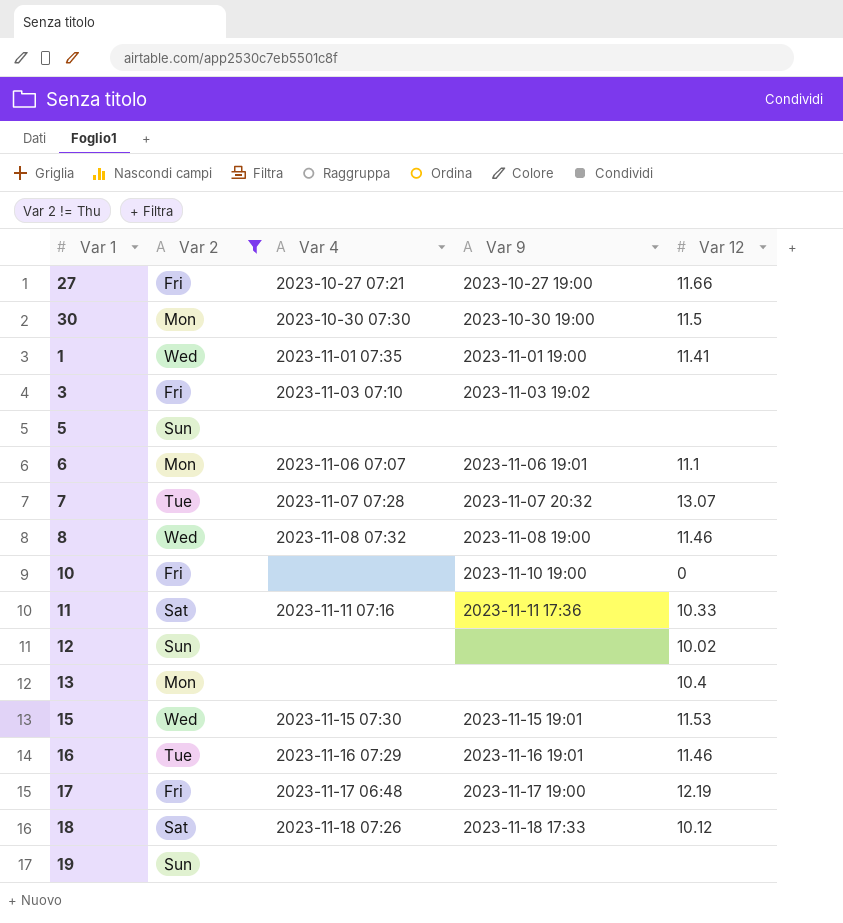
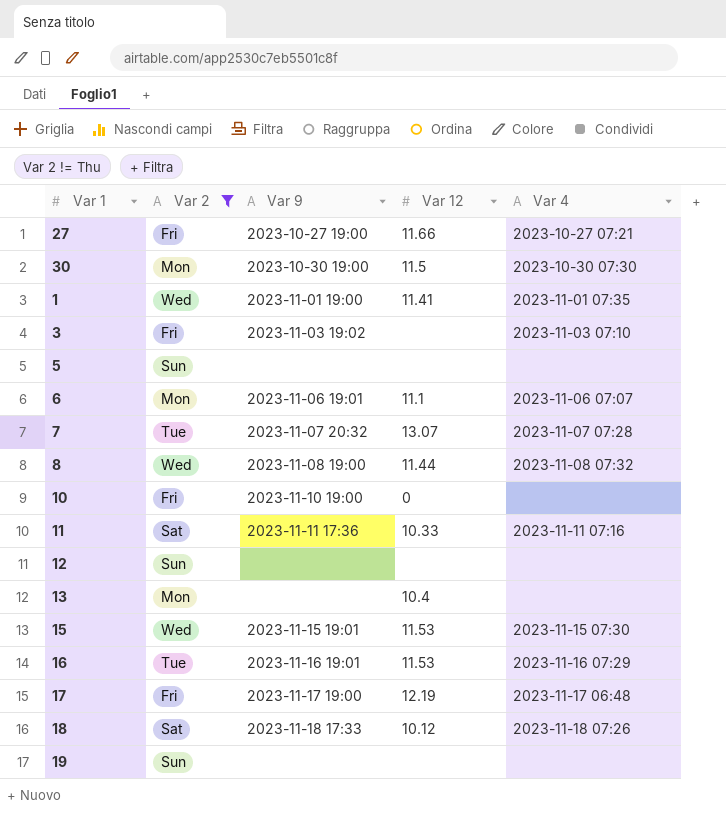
column Var 4 | position: 3 -> 5
8 | Var 12: 11.46 -> 11.44
12 | Var 12: 10.02 -> none
16 | Var 12: 11.46 -> 11.53

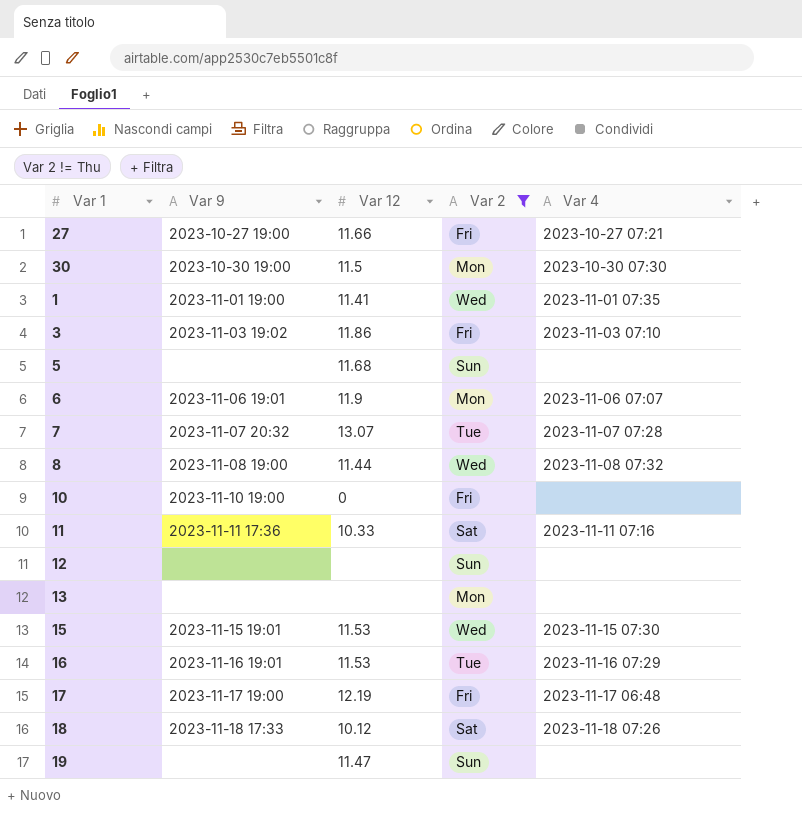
column Var 2 | position: 2 -> 4
3 | Var 12: none -> 11.86
5 | Var 12: none -> 11.68
6 | Var 12: 11.1 -> 11.9
13 | Var 12: 10.4 -> none
19 | Var 12: none -> 11.47

